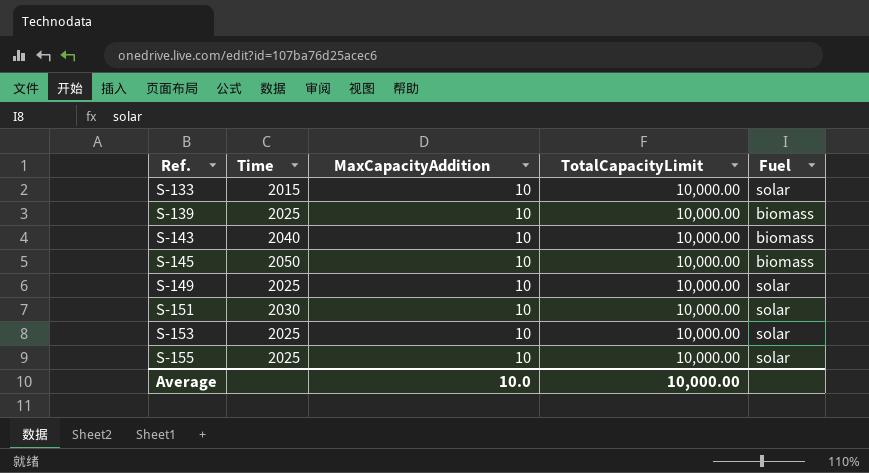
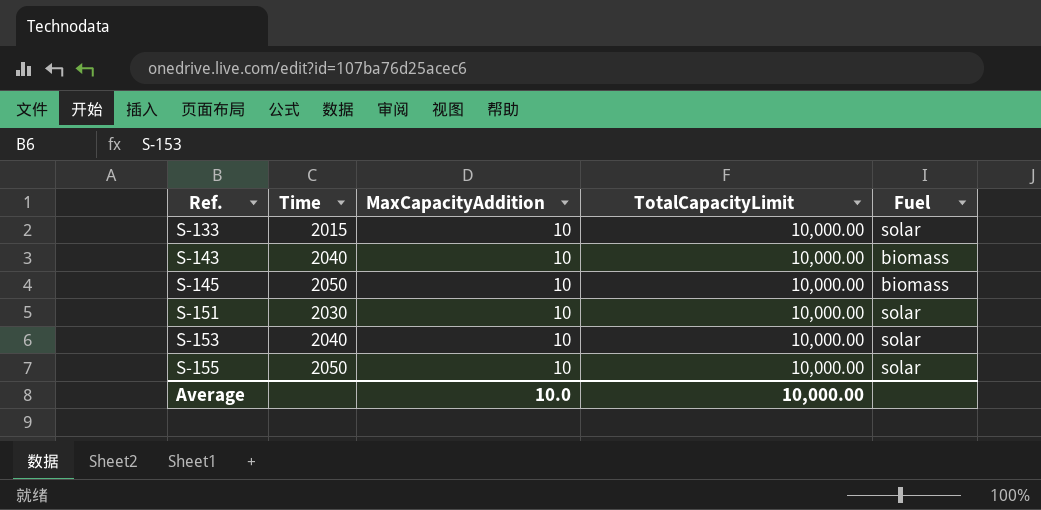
row S-139: 2025 | 10 | 10,000.00 | biomass -> none
row S-149: 2025 | 10 | 10,000.00 | solar -> none
S-153 | Time: 2025 -> 2040
S-155 | Time: 2025 -> 2050

